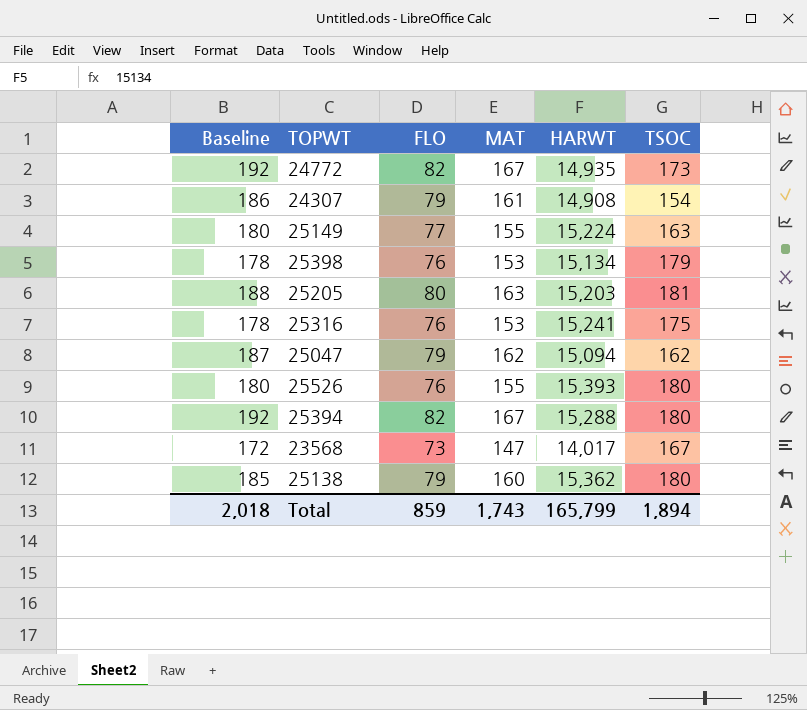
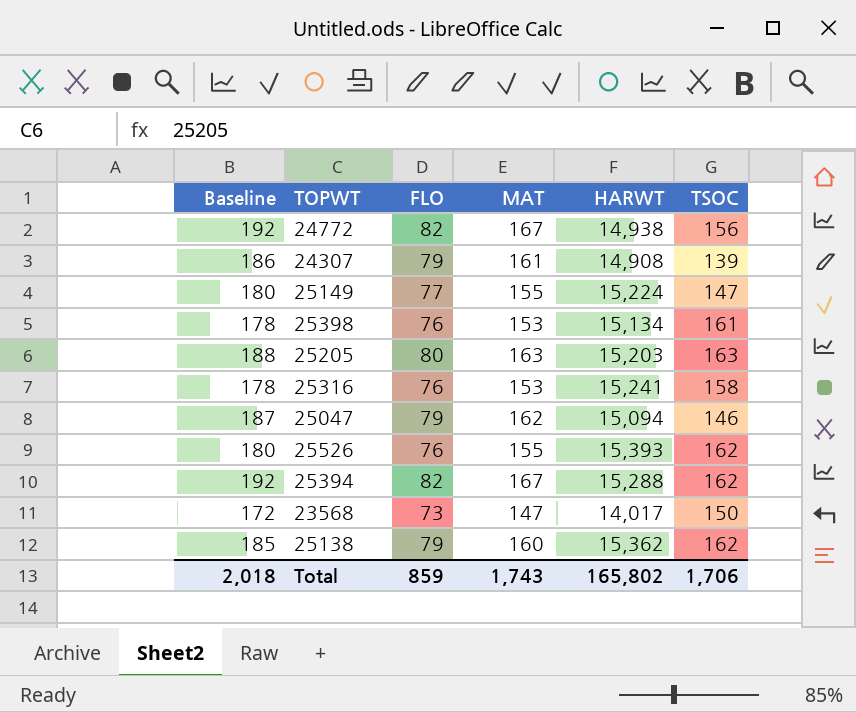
24772 | HARWT: 14,935 -> 14,938
24772 | TSOC: 173 -> 156
24307 | TSOC: 154 -> 139
25149 | TSOC: 163 -> 147
25398 | TSOC: 179 -> 161
25205 | TSOC: 181 -> 163
25316 | TSOC: 175 -> 158
25047 | TSOC: 162 -> 146
25526 | TSOC: 180 -> 162
25394 | TSOC: 180 -> 162
23568 | TSOC: 167 -> 150
25138 | TSOC: 180 -> 162
Total | HARWT: 165,799 -> 165,802
Total | TSOC: 1,894 -> 1,706

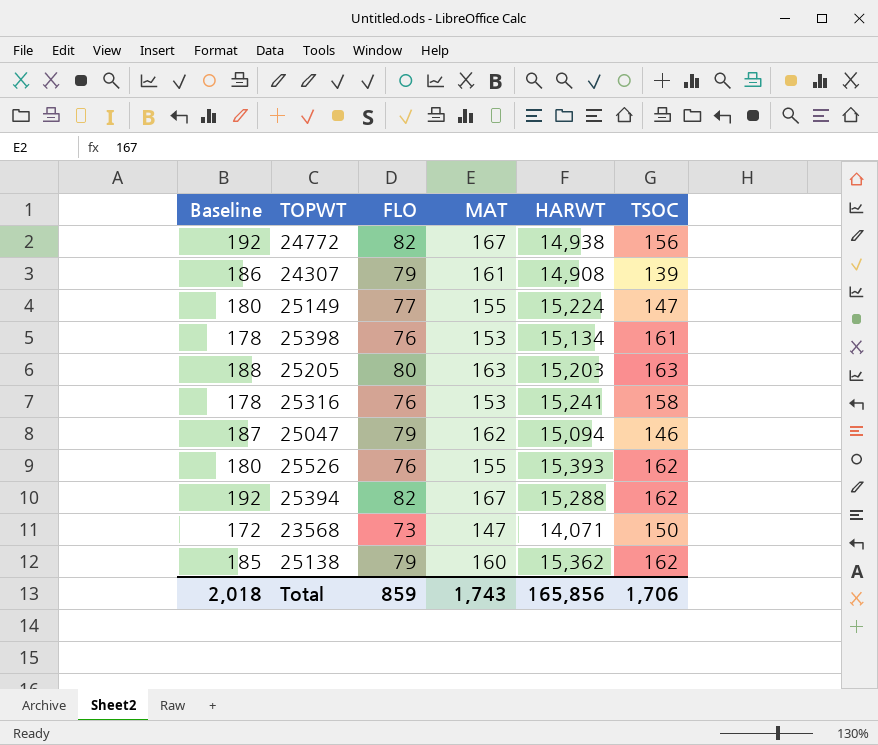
23568 | HARWT: 14,017 -> 14,071
Total | HARWT: 165,802 -> 165,856

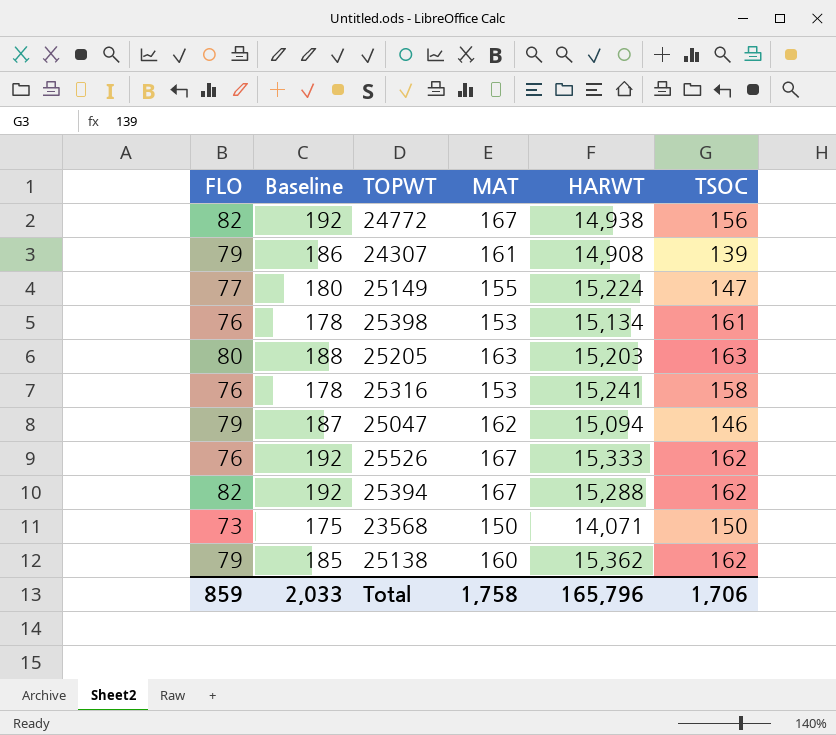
column FLO | position: 3 -> 1
25526 | Baseline: 180 -> 192
25526 | MAT: 155 -> 167
25526 | HARWT: 15,393 -> 15,333
23568 | Baseline: 172 -> 175
23568 | MAT: 147 -> 150
Total | Baseline: 2,018 -> 2,033
Total | MAT: 1,743 -> 1,758
Total | HARWT: 165,856 -> 165,796

